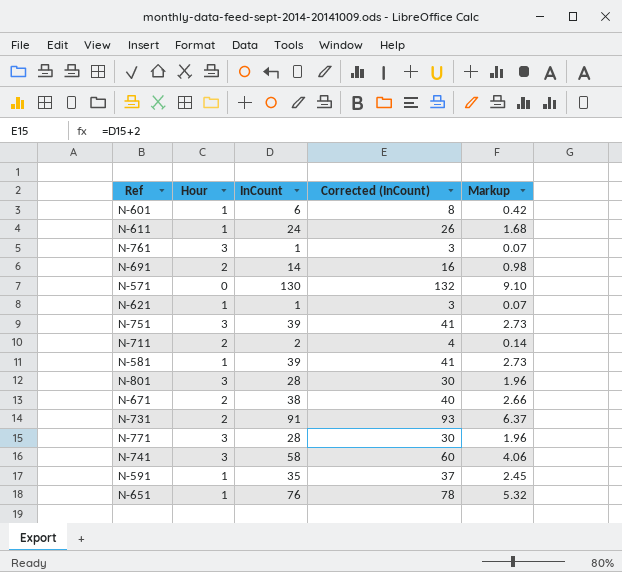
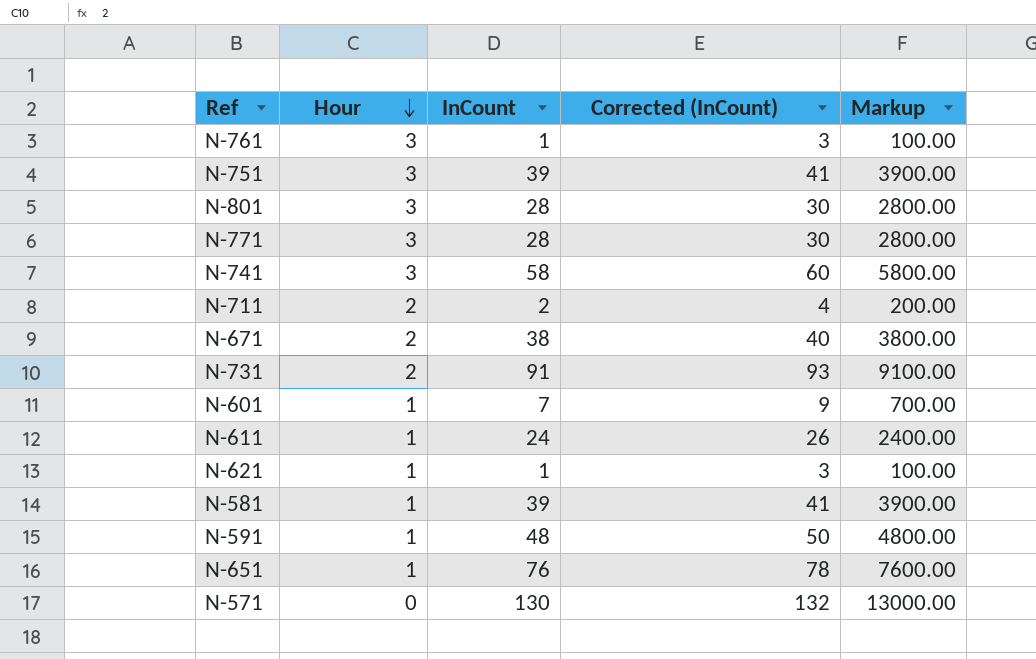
row order: none -> Hour descending
column Markup | formula: [InCount] * 0.07 -> [InCount] * 100
row N-691: 2 | 14 | 16 | 0.98 -> none
N-601 | InCount: 6 -> 7
N-601 | Corrected (InCount): 8 -> 9
N-591 | InCount: 35 -> 48
N-591 | Corrected (InCount): 37 -> 50

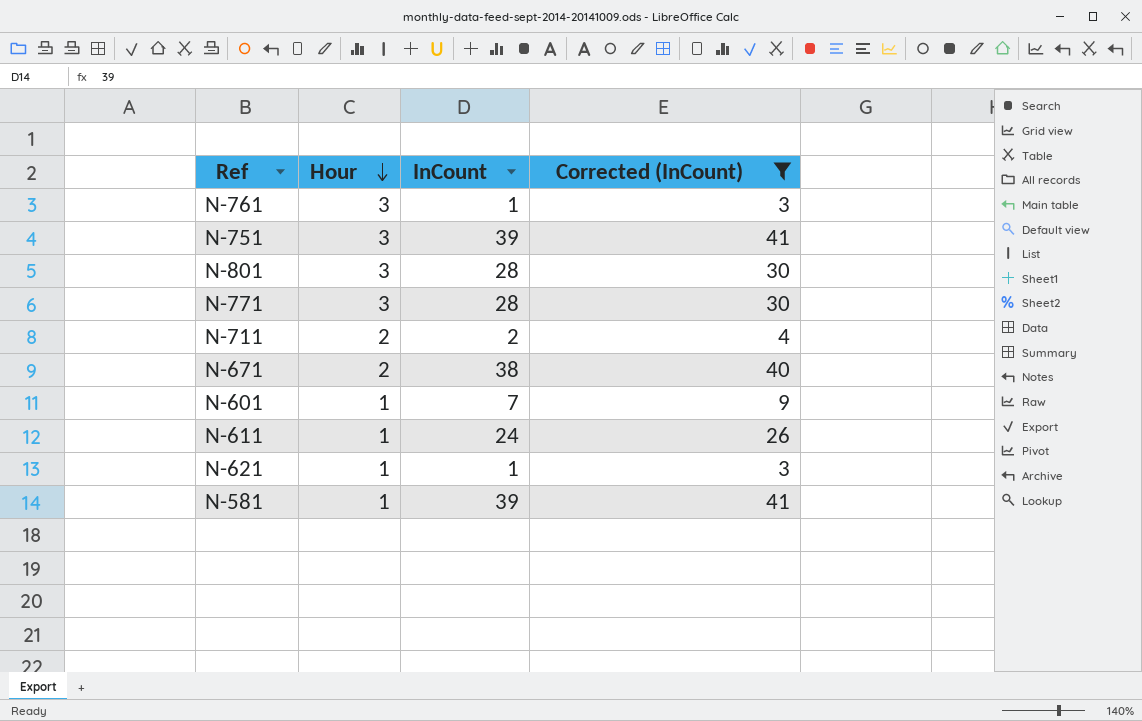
filter: none -> Corrected (InCount) <= 41
column Markup | formula: [InCount] * 100 -> none

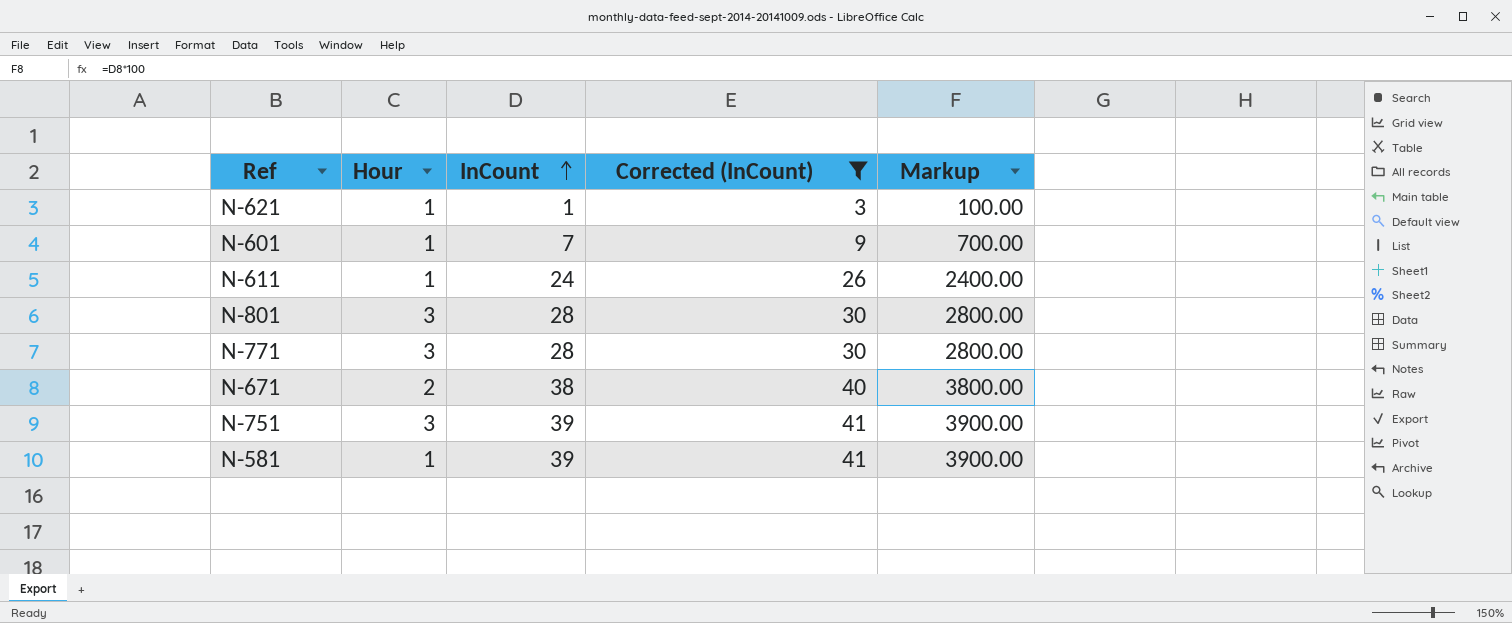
row order: Hour descending -> InCount ascending
column Markup | formula: none -> [InCount] * 100
row N-761: 3 | 1 | 3 -> none
row N-711: 2 | 2 | 4 -> none

